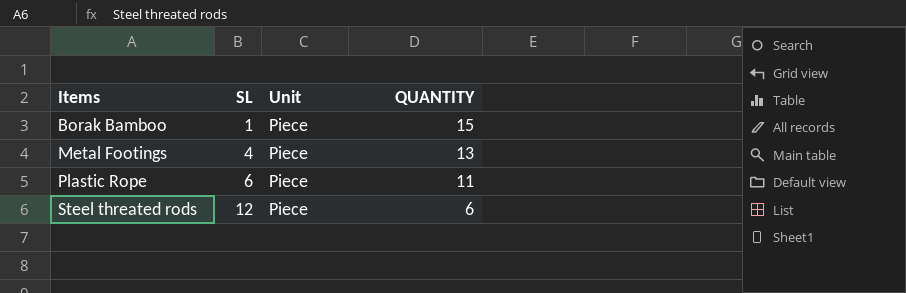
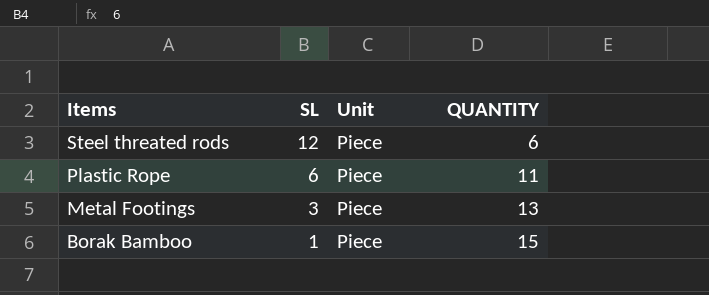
row order: Items ascending -> Items descending
Metal Footings | SL: 4 -> 3

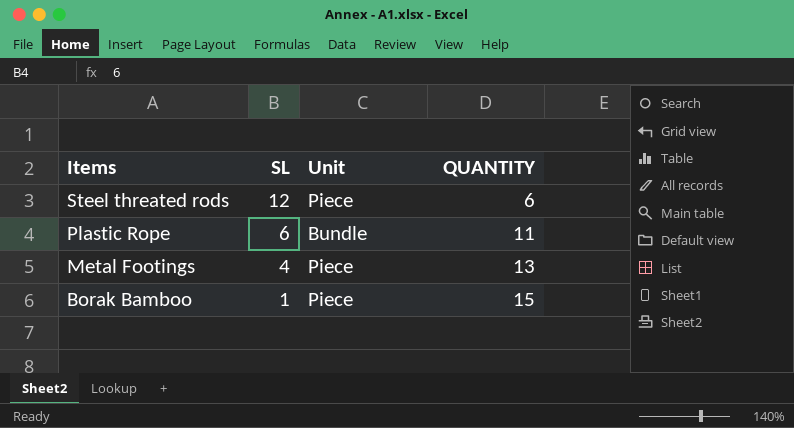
Plastic Rope | Unit: Piece -> Bundle
Metal Footings | SL: 3 -> 4

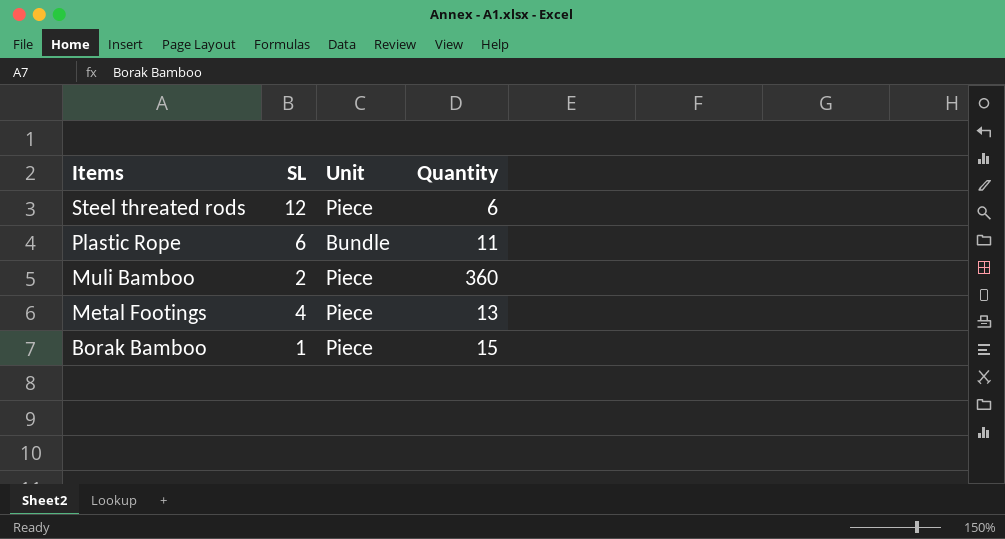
column name: QUANTITY -> Quantity
row Muli Bamboo: none -> 2 | Piece | 360

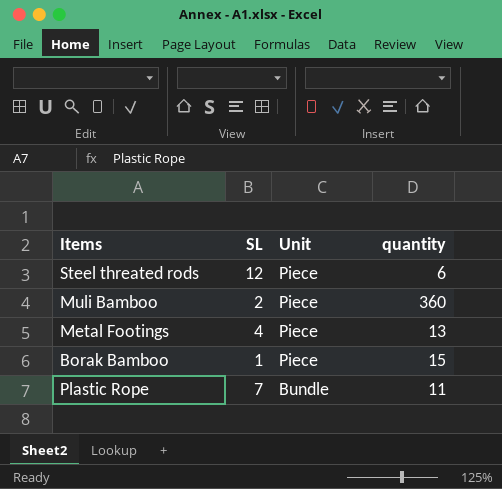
row order: Items descending -> Unit descending
column name: Quantity -> quantity
Plastic Rope | SL: 6 -> 7

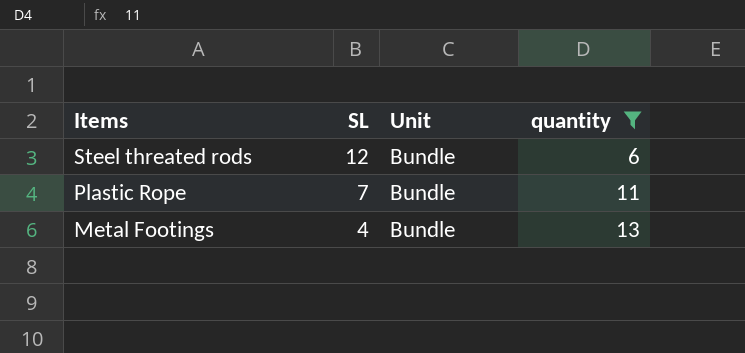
filter: none -> quantity <= 13
row order: Unit descending -> Items descending
Steel threated rods | Unit: Piece -> Bundle
Metal Footings | Unit: Piece -> Bundle

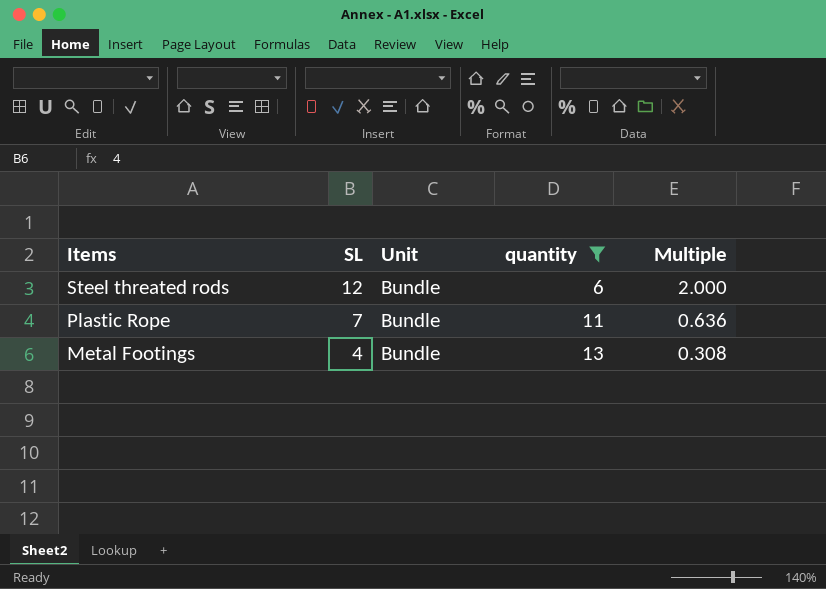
column Multiple | formula: none -> [SL] / [quantity]

